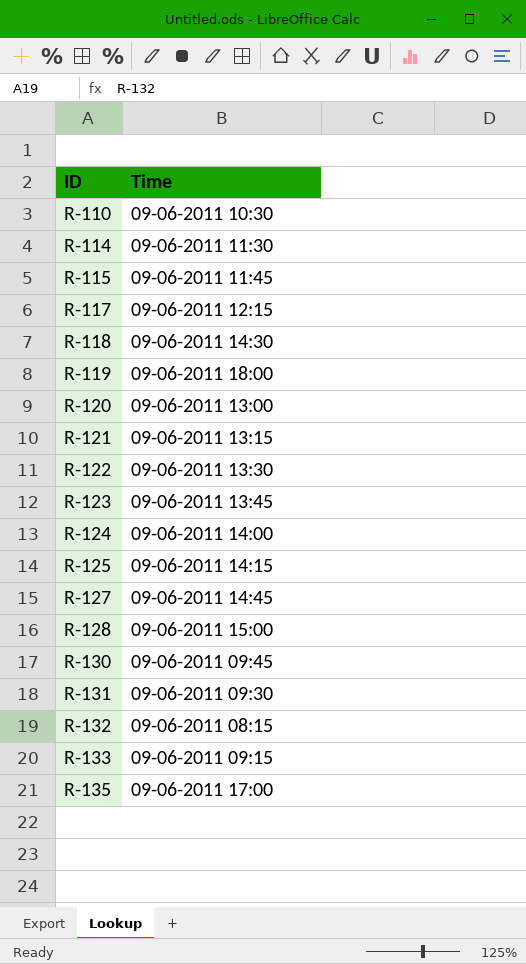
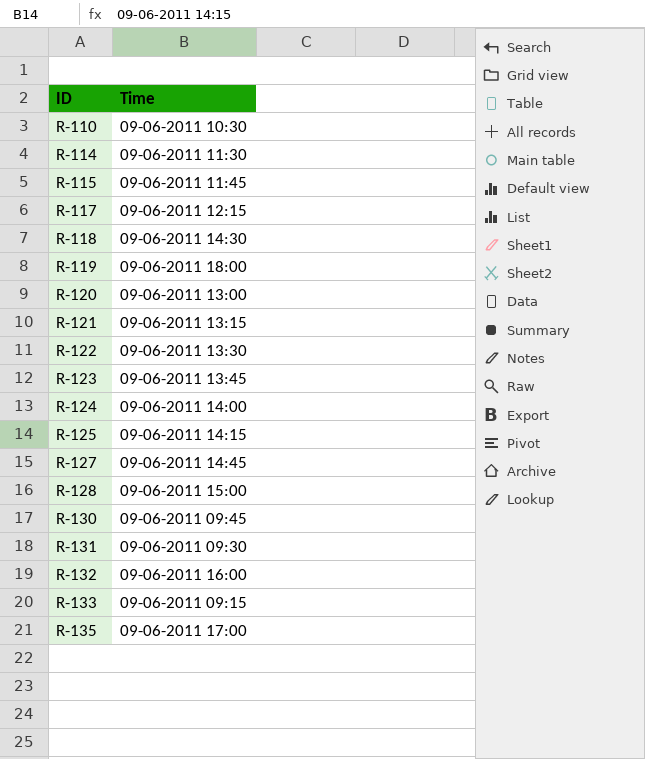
R-132 | Time: 09-06-2011 08:15 -> 09-06-2011 16:00

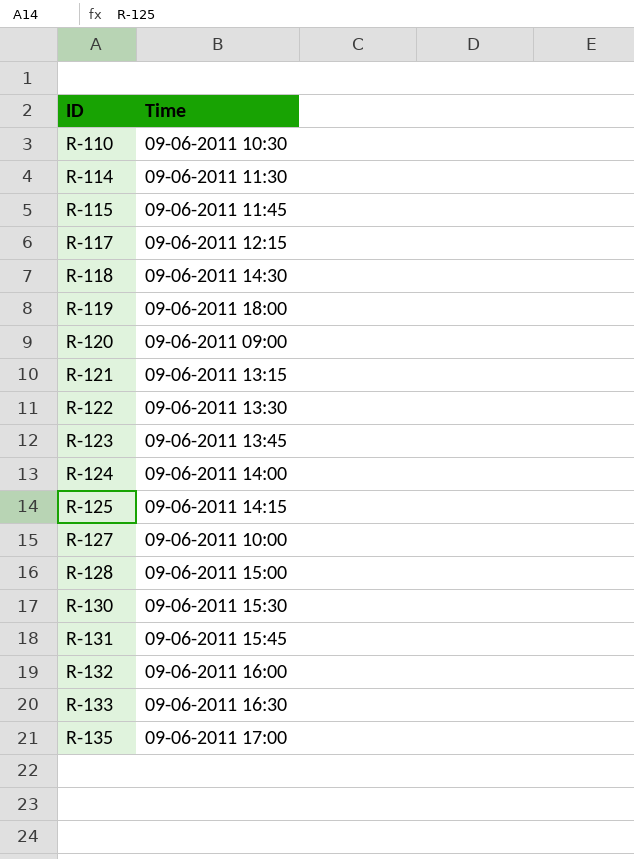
R-120 | Time: 09-06-2011 13:00 -> 09-06-2011 09:00
R-127 | Time: 09-06-2011 14:45 -> 09-06-2011 10:00
R-130 | Time: 09-06-2011 09:45 -> 09-06-2011 15:30
R-131 | Time: 09-06-2011 09:30 -> 09-06-2011 15:45
R-133 | Time: 09-06-2011 09:15 -> 09-06-2011 16:30

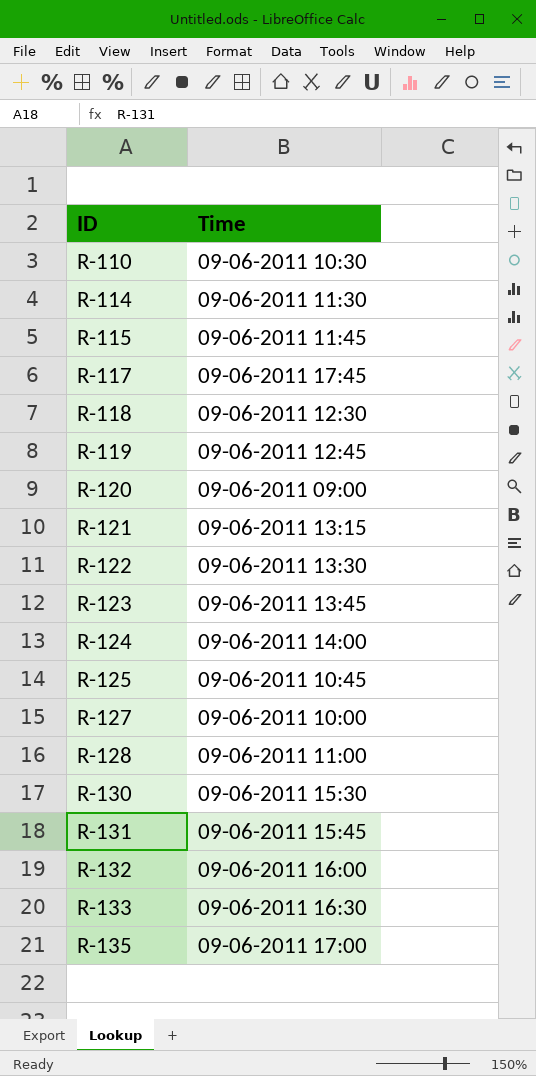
R-117 | Time: 09-06-2011 12:15 -> 09-06-2011 17:45
R-118 | Time: 09-06-2011 14:30 -> 09-06-2011 12:30
R-119 | Time: 09-06-2011 18:00 -> 09-06-2011 12:45
R-125 | Time: 09-06-2011 14:15 -> 09-06-2011 10:45
R-128 | Time: 09-06-2011 15:00 -> 09-06-2011 11:00

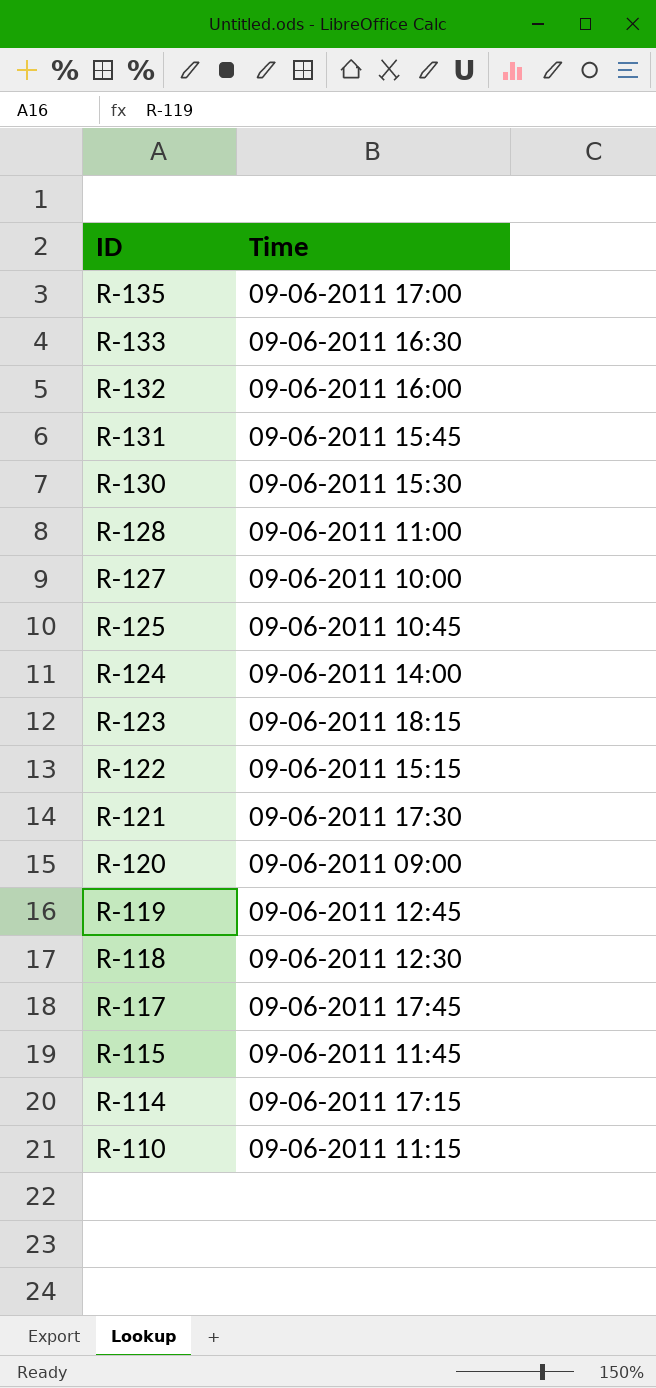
row order: ID ascending -> ID descending
R-123 | Time: 09-06-2011 13:45 -> 09-06-2011 18:15
R-122 | Time: 09-06-2011 13:30 -> 09-06-2011 15:15
R-121 | Time: 09-06-2011 13:15 -> 09-06-2011 17:30
R-114 | Time: 09-06-2011 11:30 -> 09-06-2011 17:15
R-110 | Time: 09-06-2011 10:30 -> 09-06-2011 11:15

